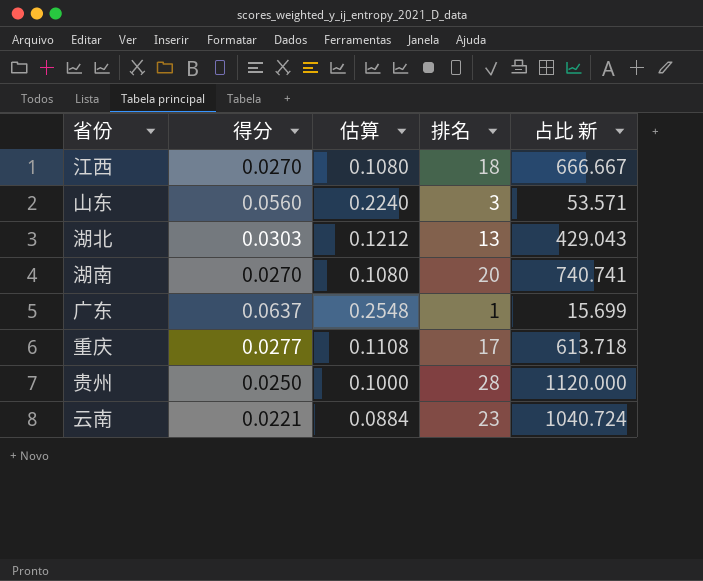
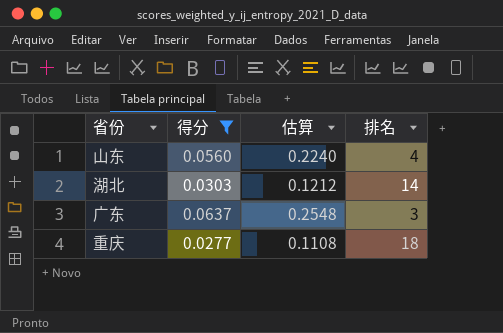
filter: none -> 得分 >= 0.0277
column 占比 新 | formula: [排名] / [得分] -> none
山东 | 排名: 3 -> 4
湖北 | 排名: 13 -> 14
广东 | 排名: 1 -> 3
重庆 | 排名: 17 -> 18

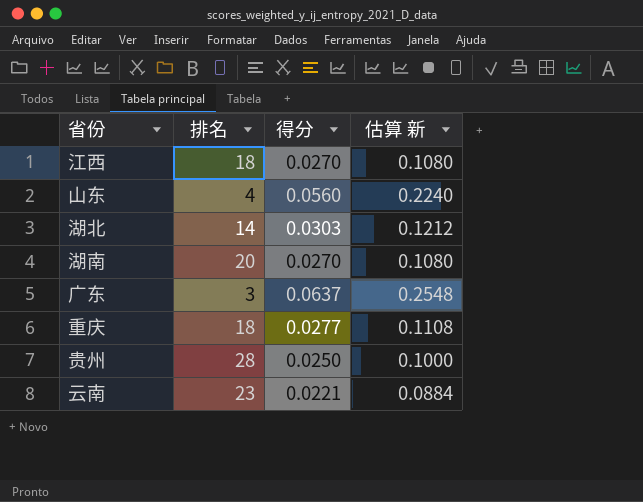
filter: 得分 >= 0.0277 -> none
column 排名 | position: 4 -> 2
column name: 估算 -> 估算 新

